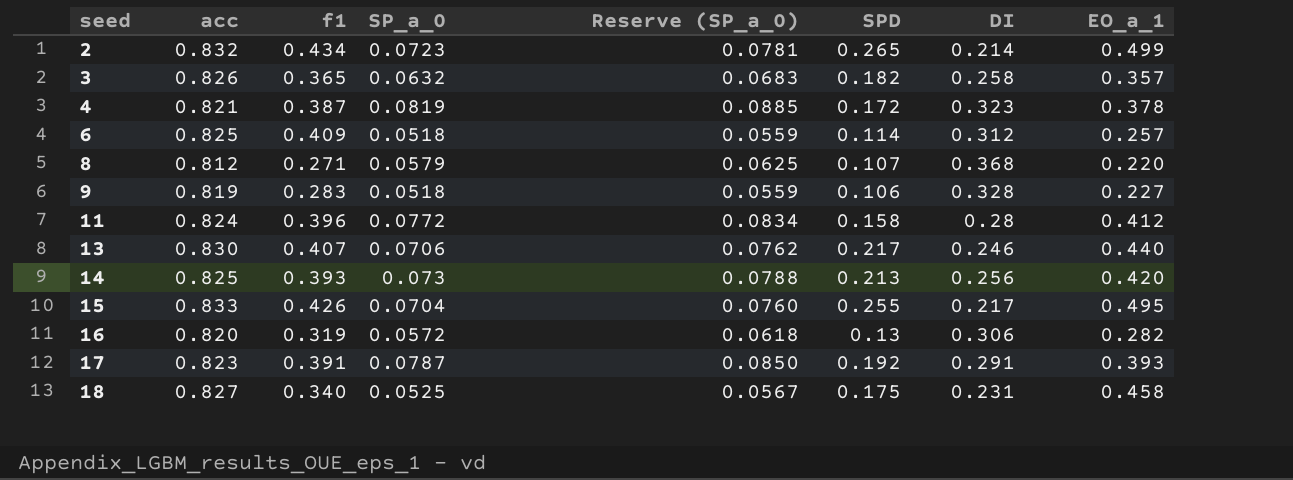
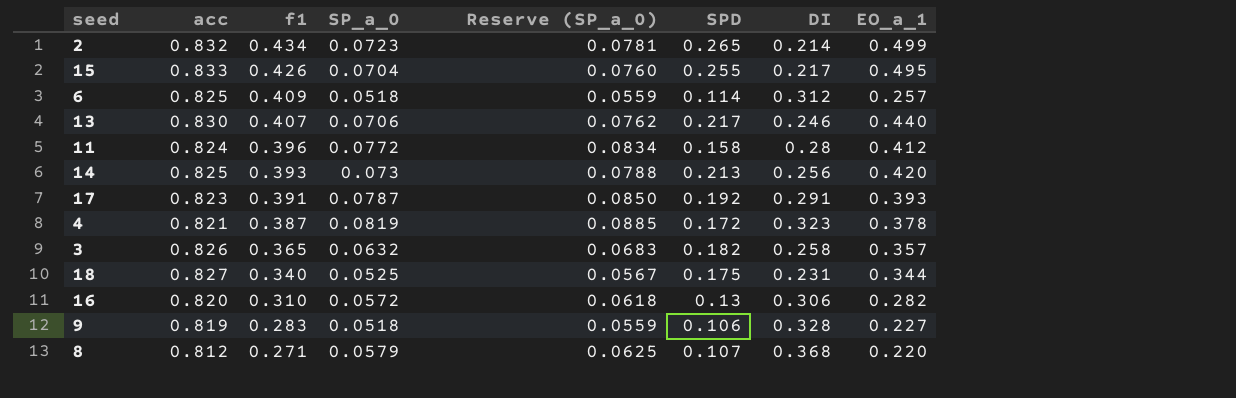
row order: seed ascending -> f1 descending
18 | EO_a_1: 0.458 -> 0.344
16 | f1: 0.319 -> 0.310

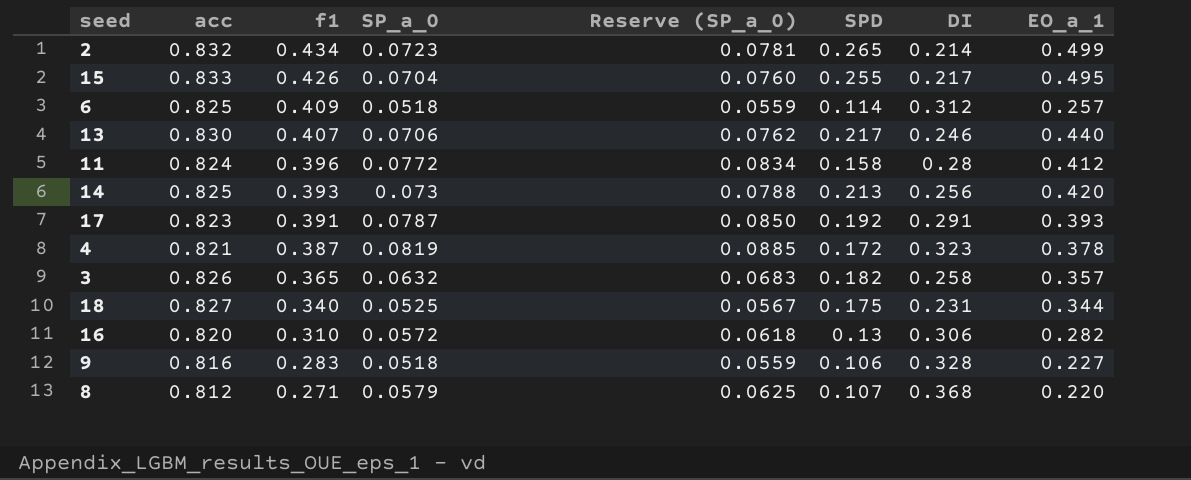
9 | acc: 0.819 -> 0.816

